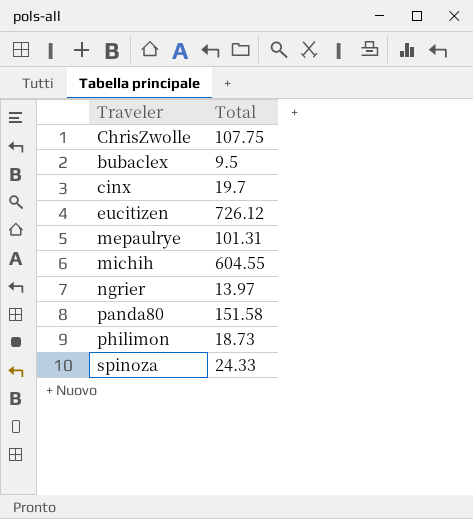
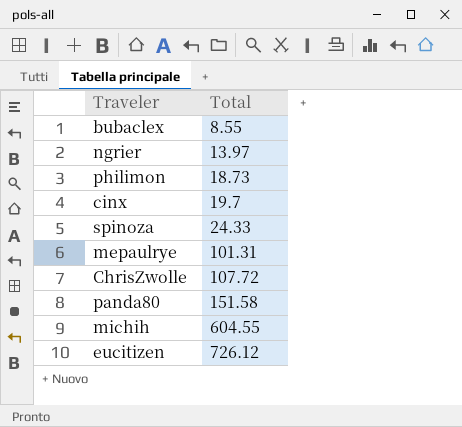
row order: none -> Total ascending
bubaclex | Total: 9.5 -> 8.55
ChrisZwolle | Total: 107.75 -> 107.72

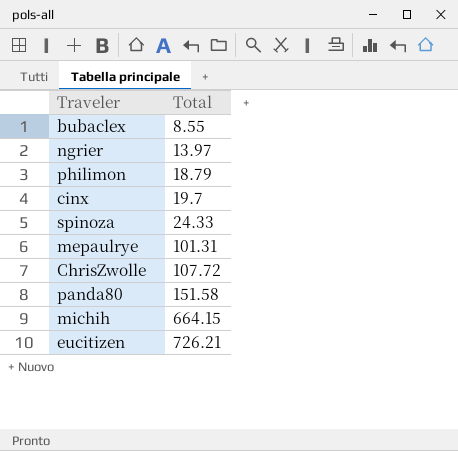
philimon | Total: 18.73 -> 18.79
michih | Total: 604.55 -> 664.15
eucitizen | Total: 726.12 -> 726.21

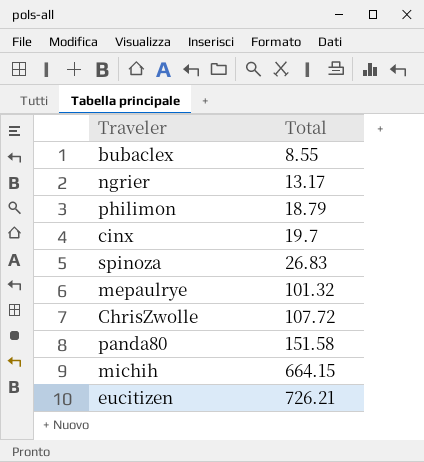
ngrier | Total: 13.97 -> 13.17
spinoza | Total: 24.33 -> 26.83
mepaulrye | Total: 101.31 -> 101.32

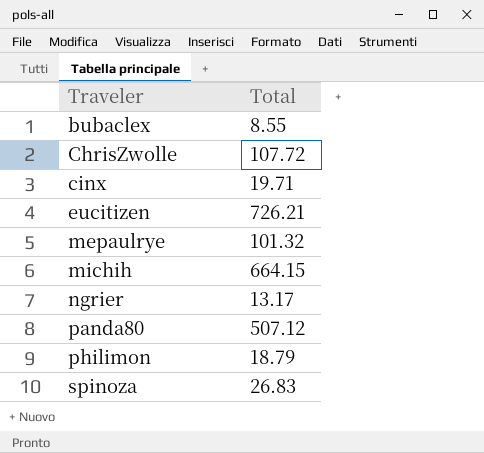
row order: Total ascending -> Traveler ascending
cinx | Total: 19.7 -> 19.71
panda80 | Total: 151.58 -> 507.12

